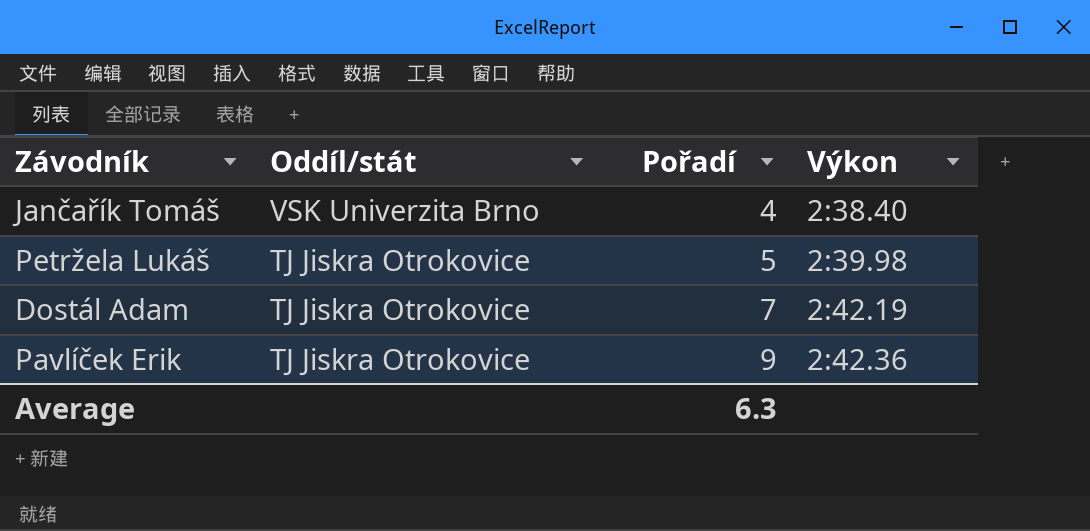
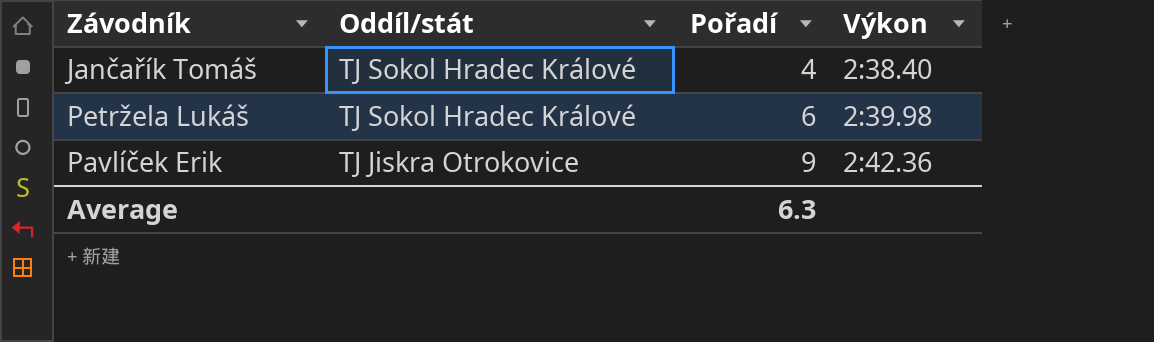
row Dostál Adam: TJ Jiskra Otrokovice | 7 | 2:42.19 -> none
Jančařík Tomáš | Oddíl/stát: VSK Univerzita Brno -> TJ Sokol Hradec Králové
Petržela Lukáš | Oddíl/stát: TJ Jiskra Otrokovice -> TJ Sokol Hradec Králové
Petržela Lukáš | Pořadí: 5 -> 6

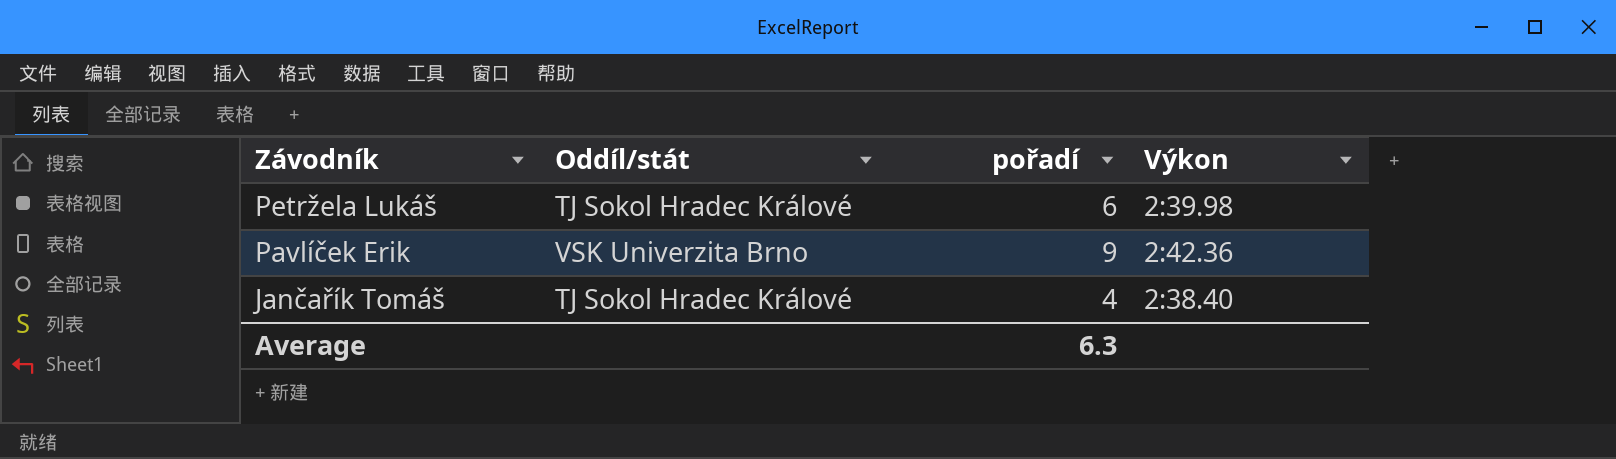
row order: Oddíl/stát descending -> Závodník descending
column name: Pořadí -> pořadí
Pavlíček Erik | Oddíl/stát: TJ Jiskra Otrokovice -> VSK Univerzita Brno

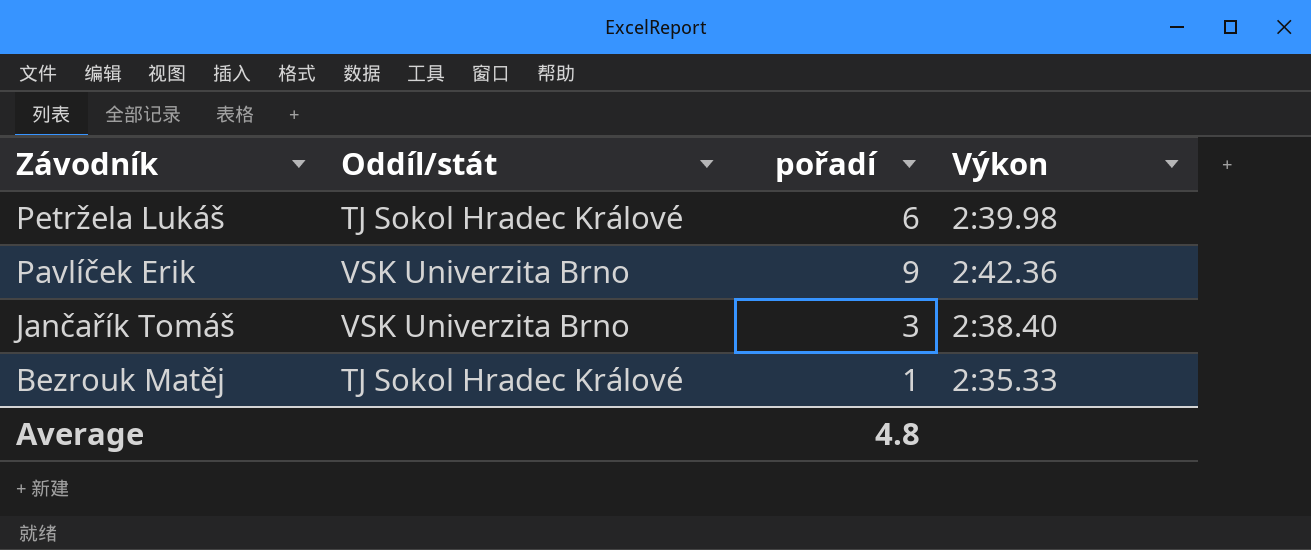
Jančařík Tomáš | Oddíl/stát: TJ Sokol Hradec Králové -> VSK Univerzita Brno
Jančařík Tomáš | pořadí: 4 -> 3
row Bezrouk Matěj: none -> TJ Sokol Hradec Králové | 1 | 2:35.33
Average | pořadí: 6.3 -> 4.8

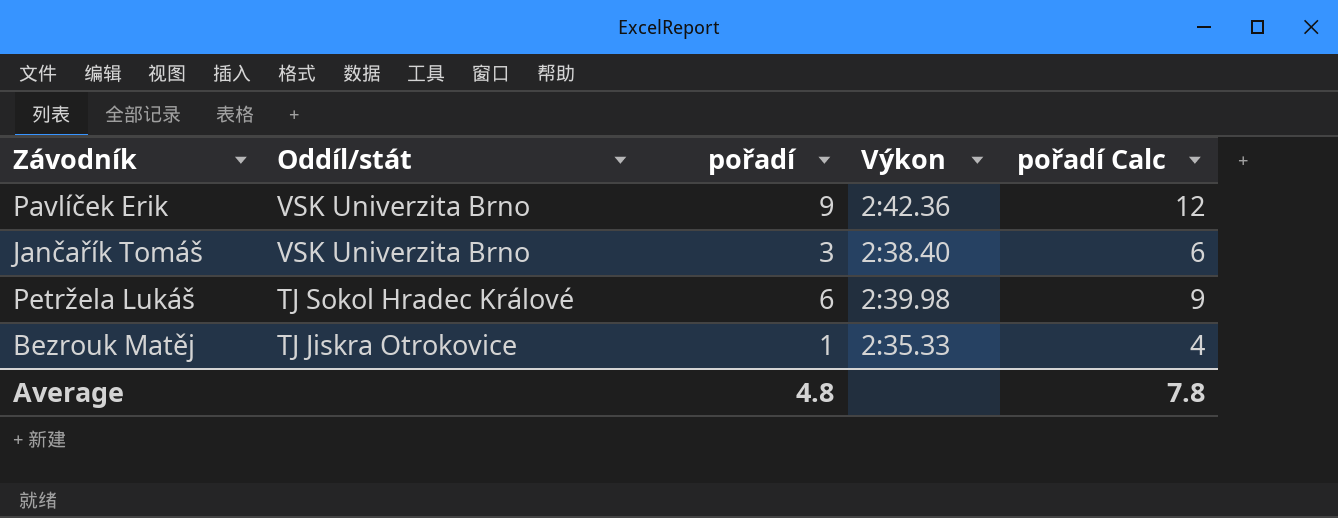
row order: Závodník descending -> Oddíl/stát descending
column pořadí Calc | formula: none -> [pořadí] + 3
Bezrouk Matěj | Oddíl/stát: TJ Sokol Hradec Králové -> TJ Jiskra Otrokovice

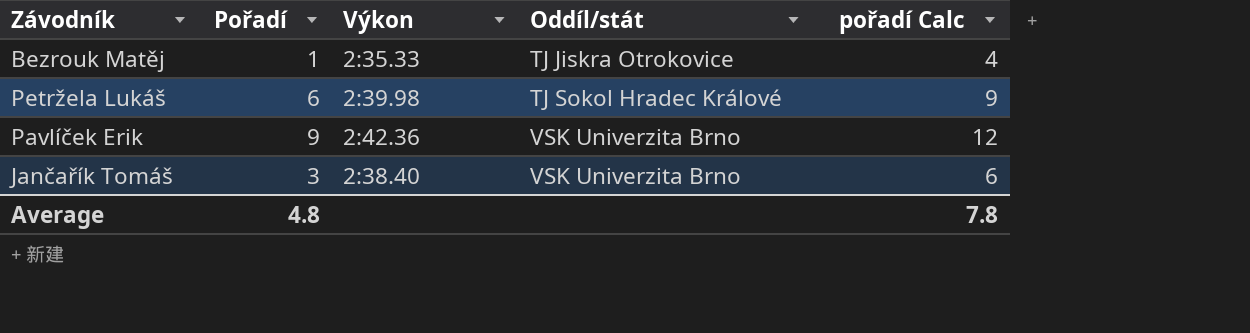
row order: Oddíl/stát descending -> Oddíl/stát ascending
column name: pořadí -> Pořadí
column Oddíl/stát | position: 2 -> 4

